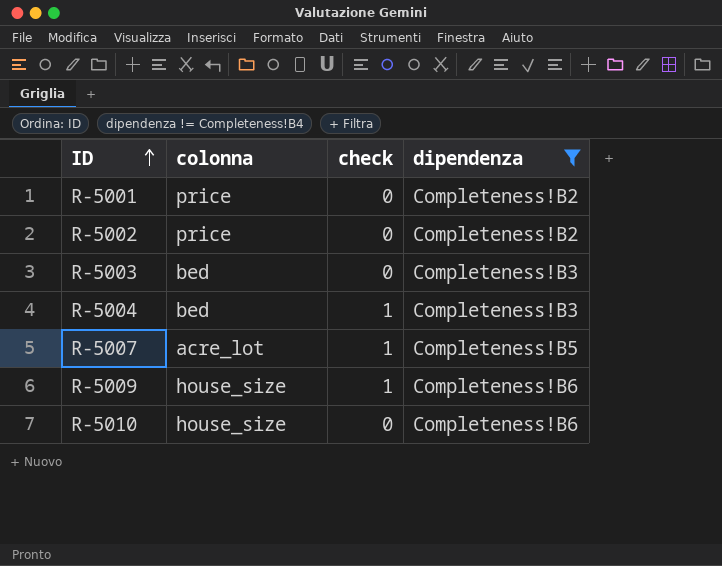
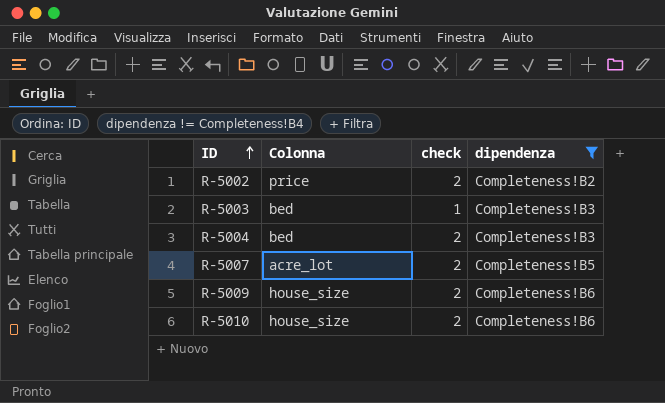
column name: colonna -> Colonna
row R-5001: price | 0 | Completeness!B2 -> none
R-5002 | check: 0 -> 2
R-5003 | check: 0 -> 1
R-5004 | check: 1 -> 2
R-5007 | check: 1 -> 2
R-5009 | check: 1 -> 2
R-5010 | check: 0 -> 2

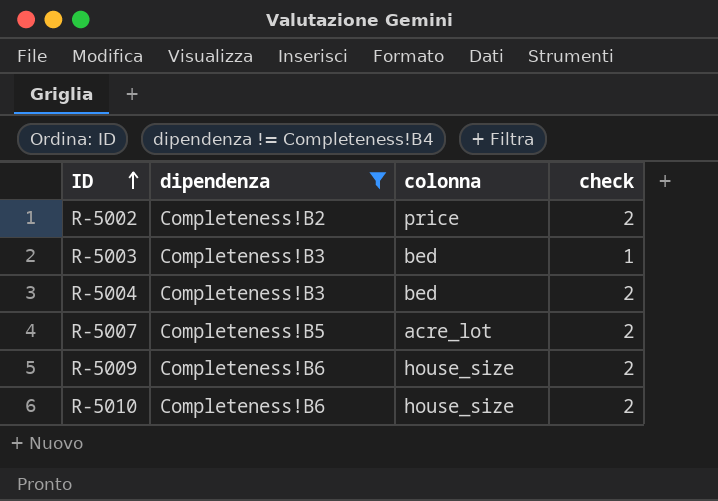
column dipendenza | position: 4 -> 2
column name: Colonna -> colonna

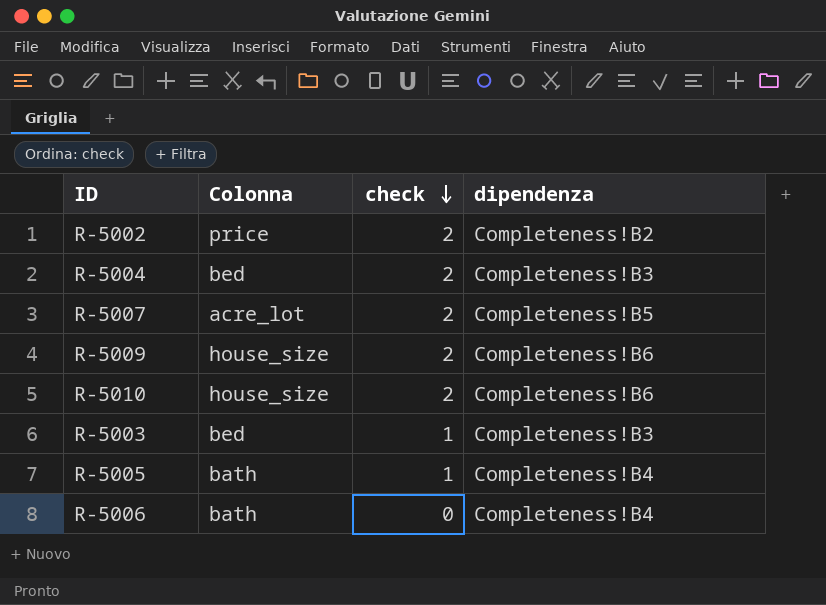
filter: dipendenza != Completeness!B4 -> none
row order: ID ascending -> check descending
column name: colonna -> Colonna
column dipendenza | position: 2 -> 4

